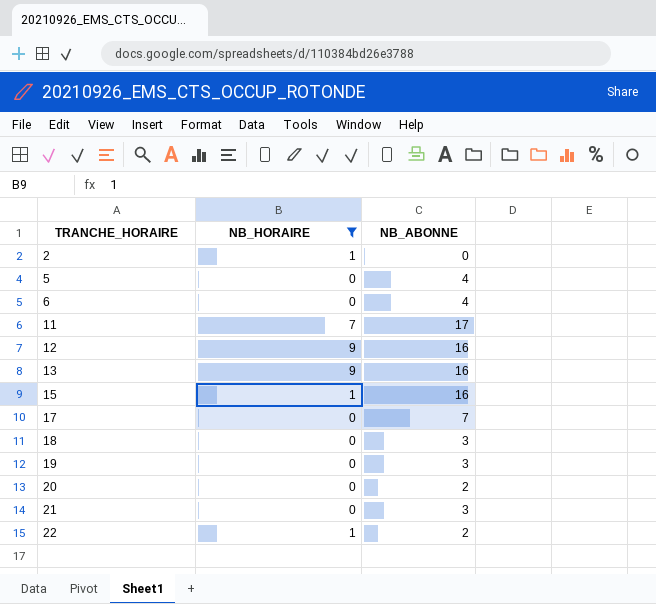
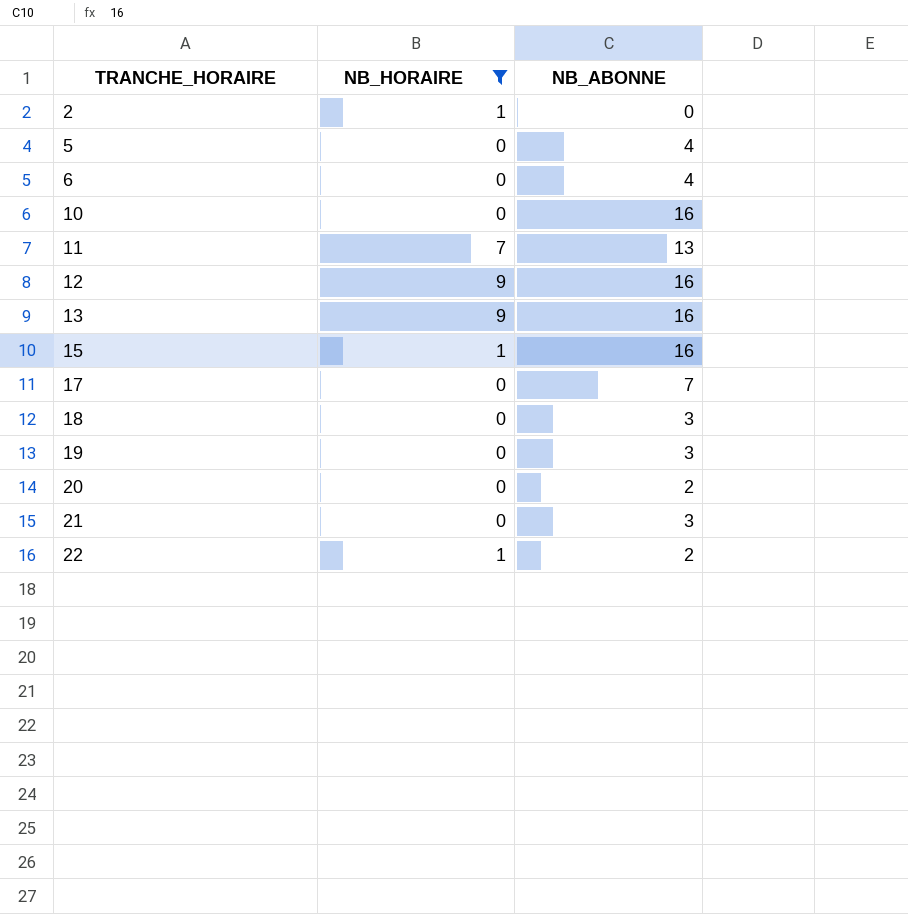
row 10: none -> 0 | 16
11 | NB_ABONNE: 17 -> 13

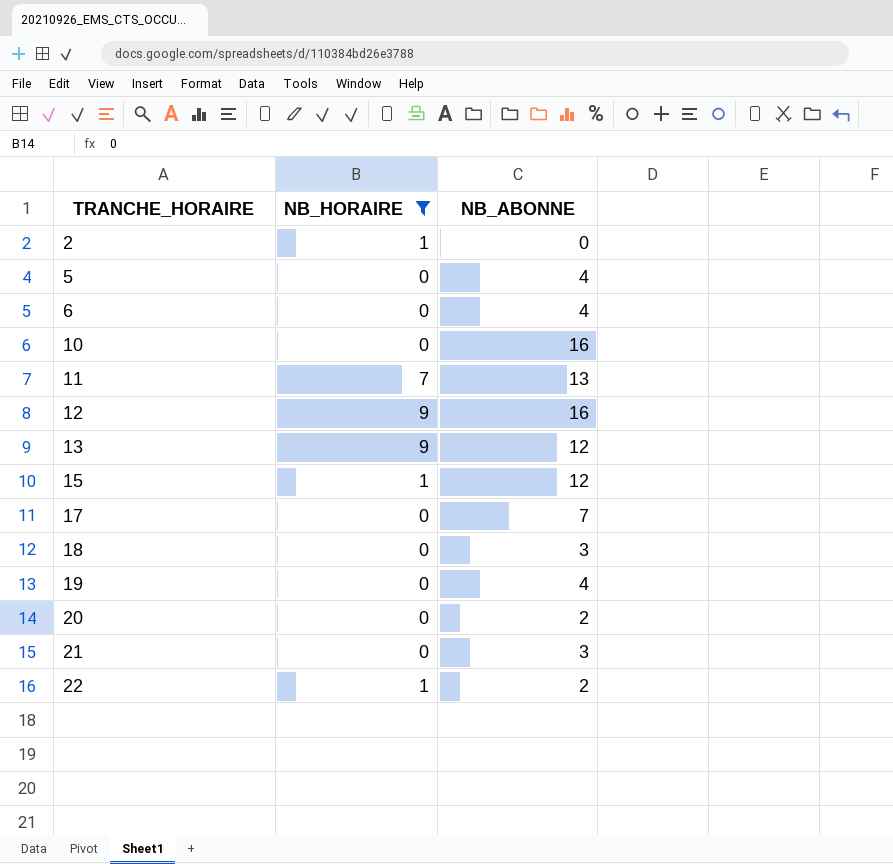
13 | NB_ABONNE: 16 -> 12
15 | NB_ABONNE: 16 -> 12
19 | NB_ABONNE: 3 -> 4

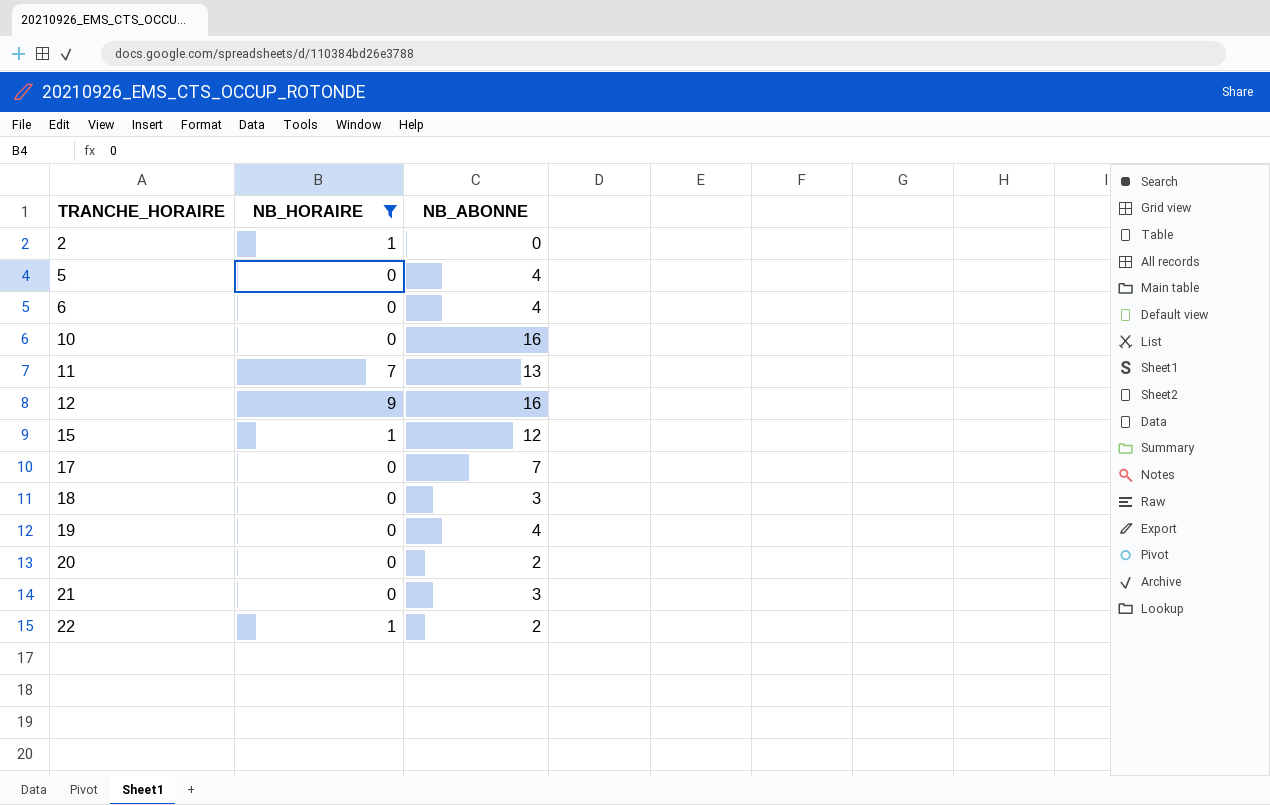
row 13: 9 | 12 -> none

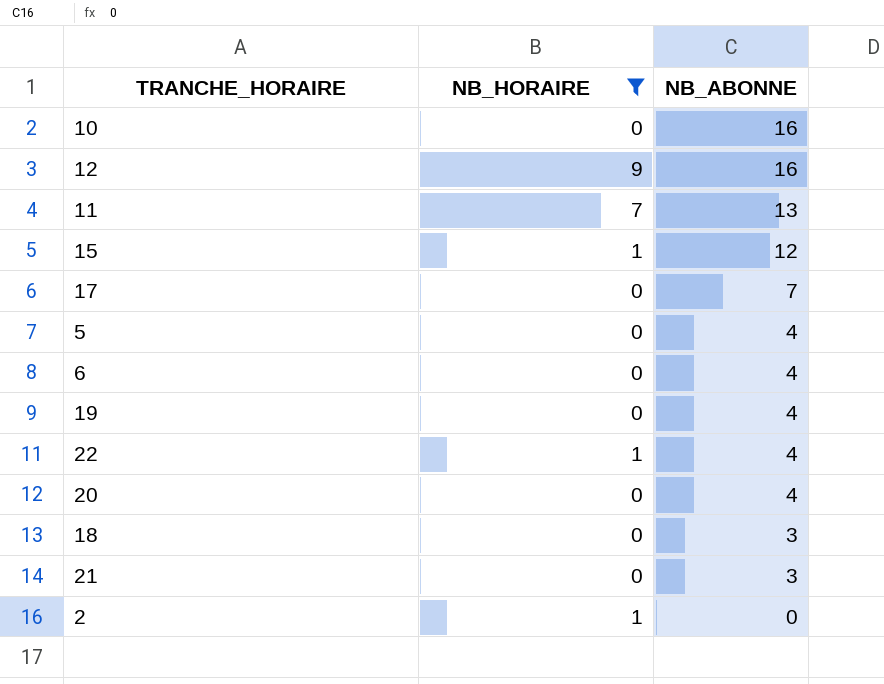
row order: TRANCHE_HORAIRE ascending -> NB_ABONNE descending
22 | NB_ABONNE: 2 -> 4
20 | NB_ABONNE: 2 -> 4

